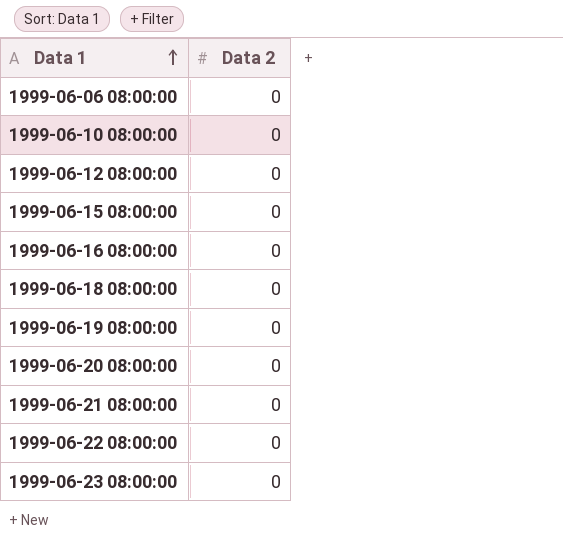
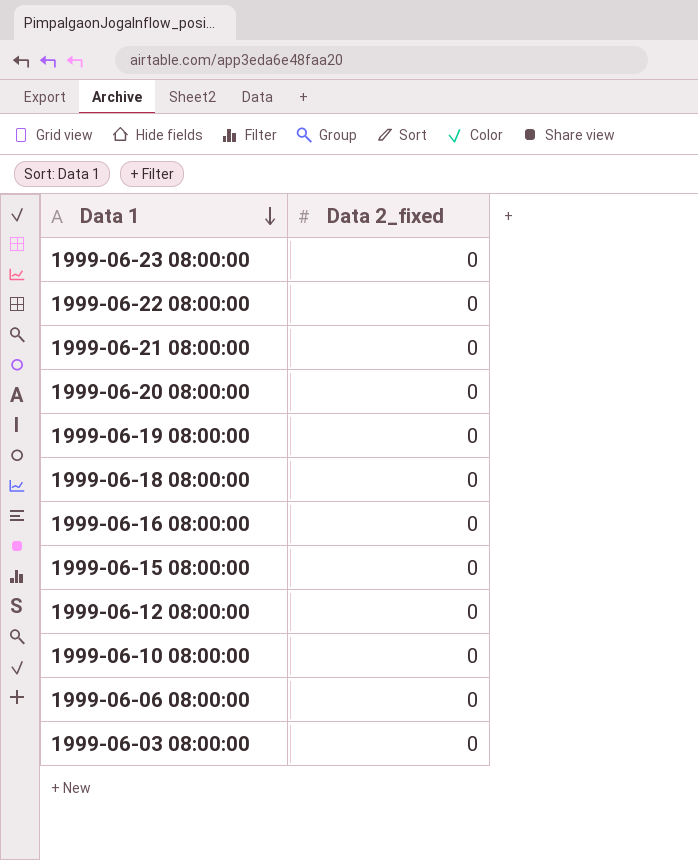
row order: Data 1 ascending -> Data 1 descending
column name: Data 2 -> Data 2_fixed
row 1999-06-03 08:00:00: none -> 0

